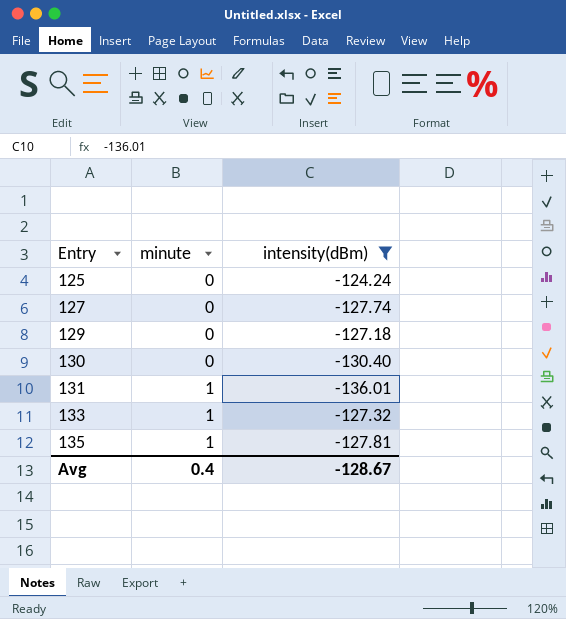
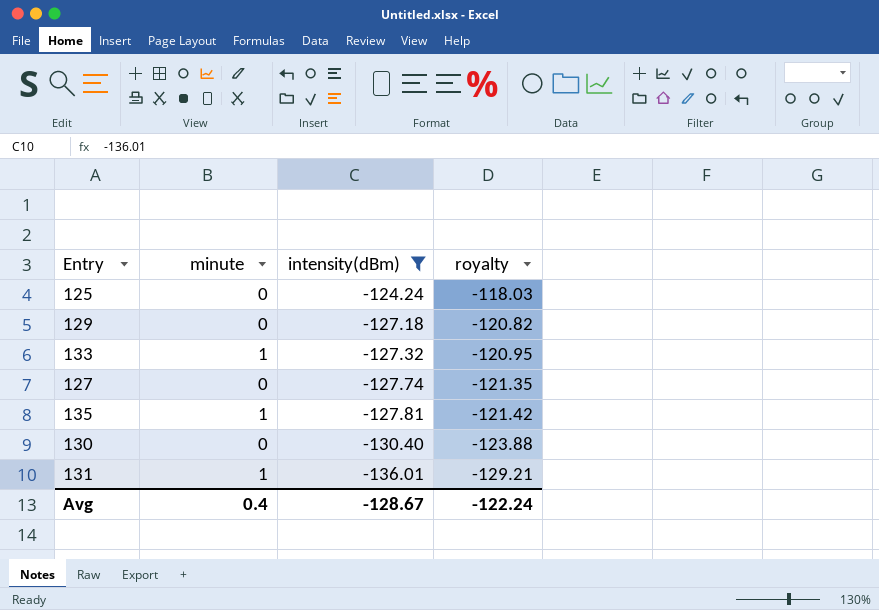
row order: Entry ascending -> intensity(dBm) descending
column royalty | formula: none -> [intensity(dBm)] * 0.95

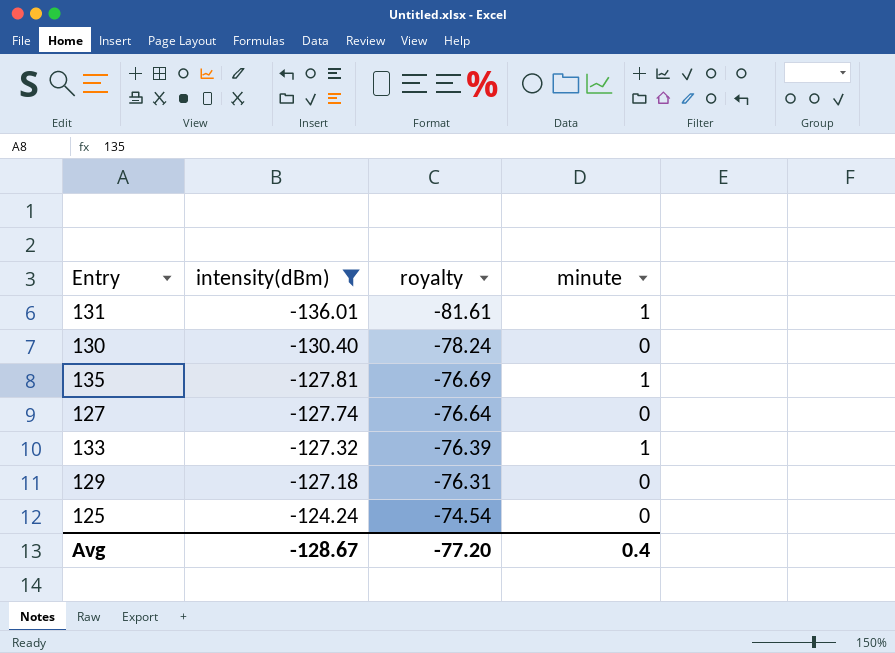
row order: intensity(dBm) descending -> intensity(dBm) ascending
column royalty | formula: [intensity(dBm)] * 0.95 -> [intensity(dBm)] * 0.6
column minute | position: 2 -> 4
Avg | royalty: -122.24 -> -77.20

